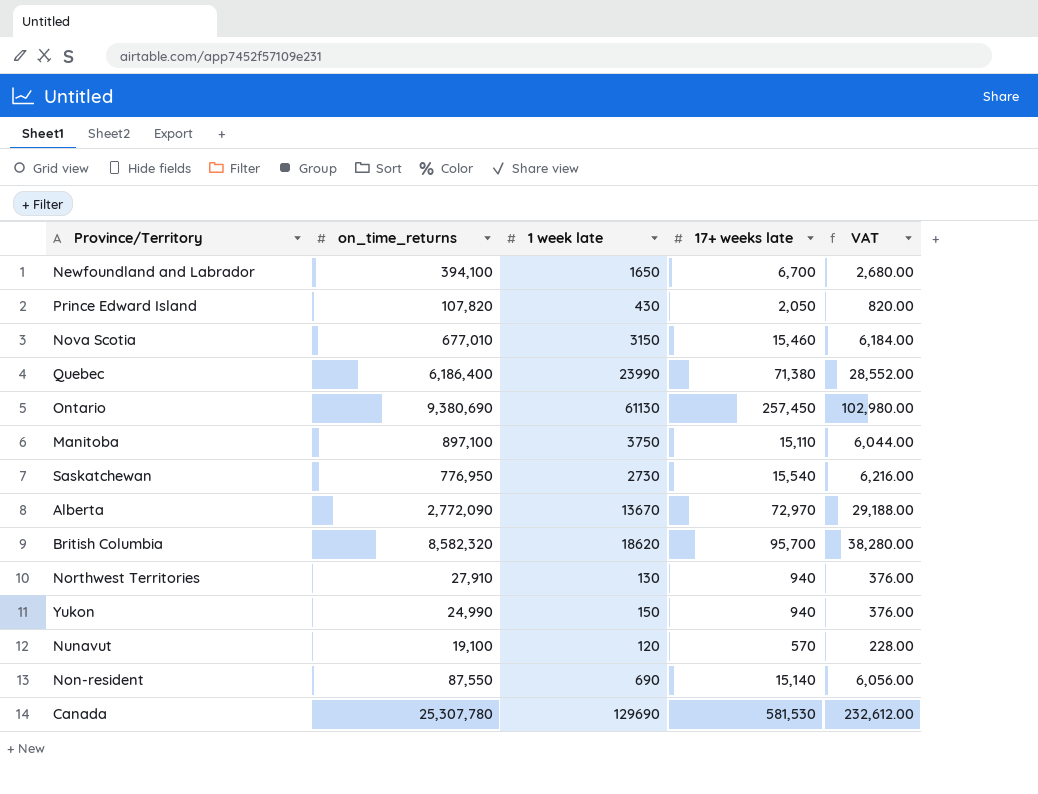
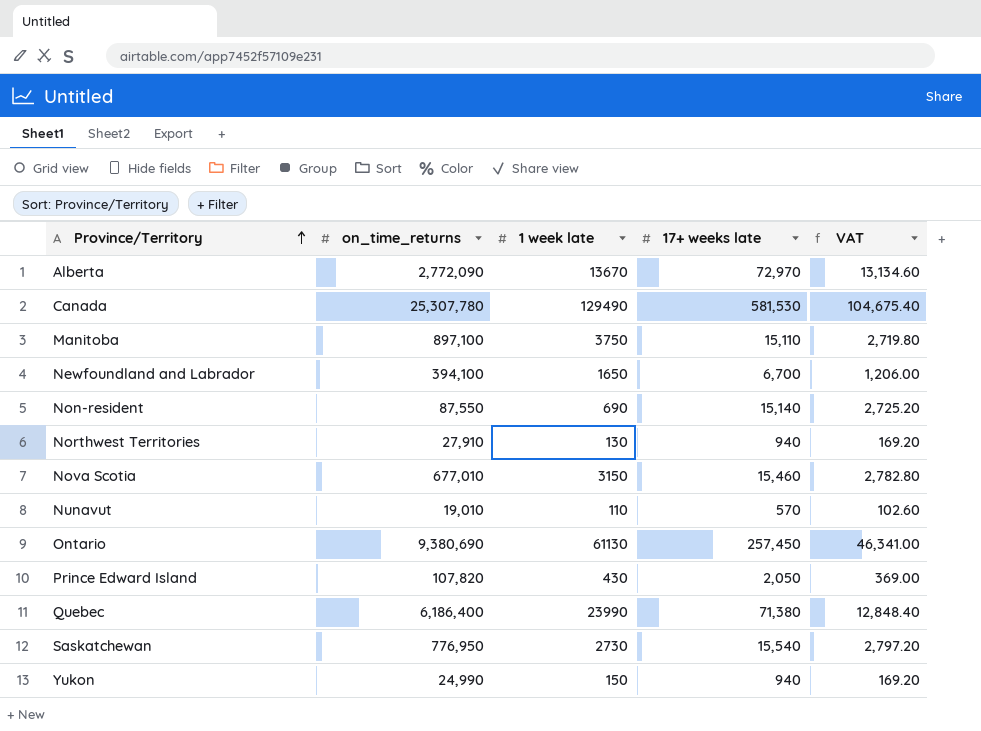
row order: none -> Province/Territory ascending
column VAT | formula: [17+ weeks late] * 0.4 -> [17+ weeks late] * 0.18
row British Columbia: 8,582,320 | 18620 | 95,700 | 38,280.00 -> none
Canada | 1 week late: 129690 -> 129490
Nunavut | on_time_returns: 19,100 -> 19,010
Nunavut | 1 week late: 120 -> 110

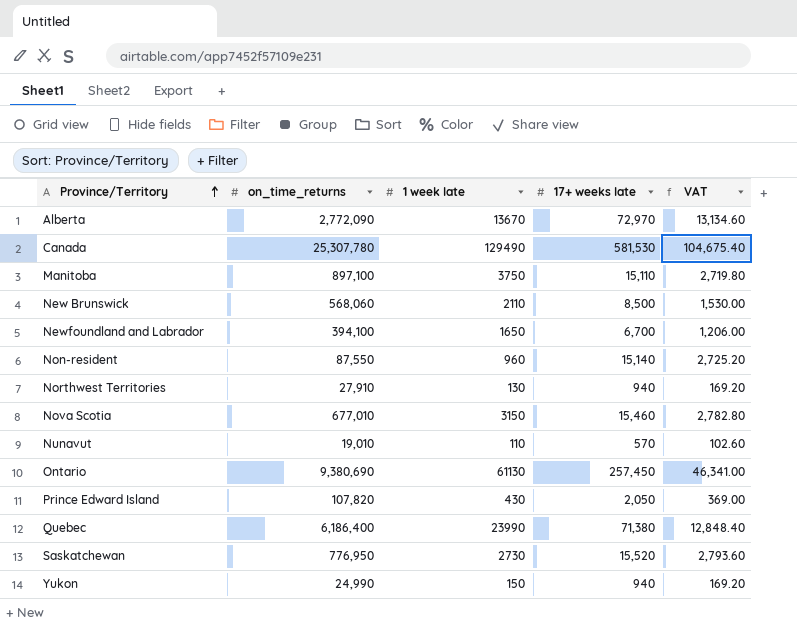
row New Brunswick: none -> 568,060 | 2110 | 8,500 | 1,530.00
Non-resident | 1 week late: 690 -> 960
Saskatchewan | 17+ weeks late: 15,540 -> 15,520
Saskatchewan | VAT: 2,797.20 -> 2,793.60

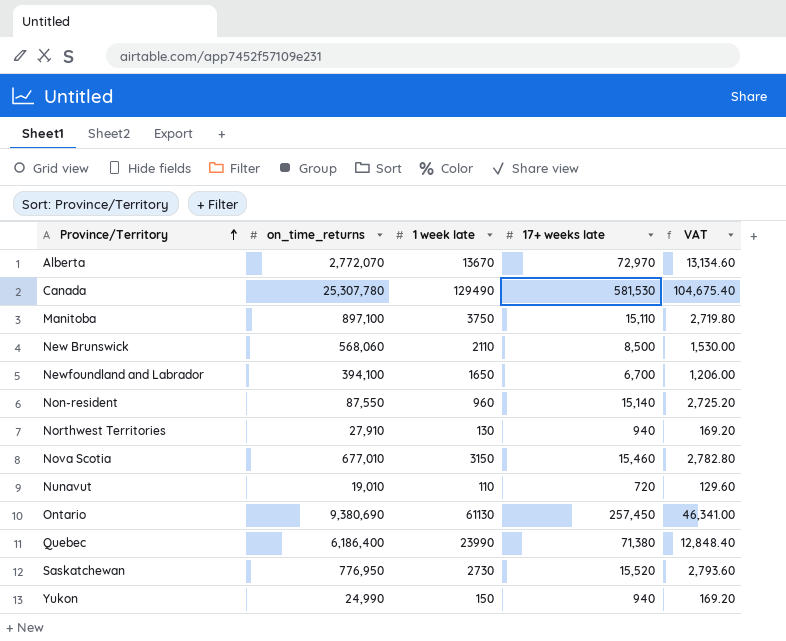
row Prince Edward Island: 107,820 | 430 | 2,050 | 369.00 -> none
Alberta | on_time_returns: 2,772,090 -> 2,772,070
Nunavut | 17+ weeks late: 570 -> 720
Nunavut | VAT: 102.60 -> 129.60

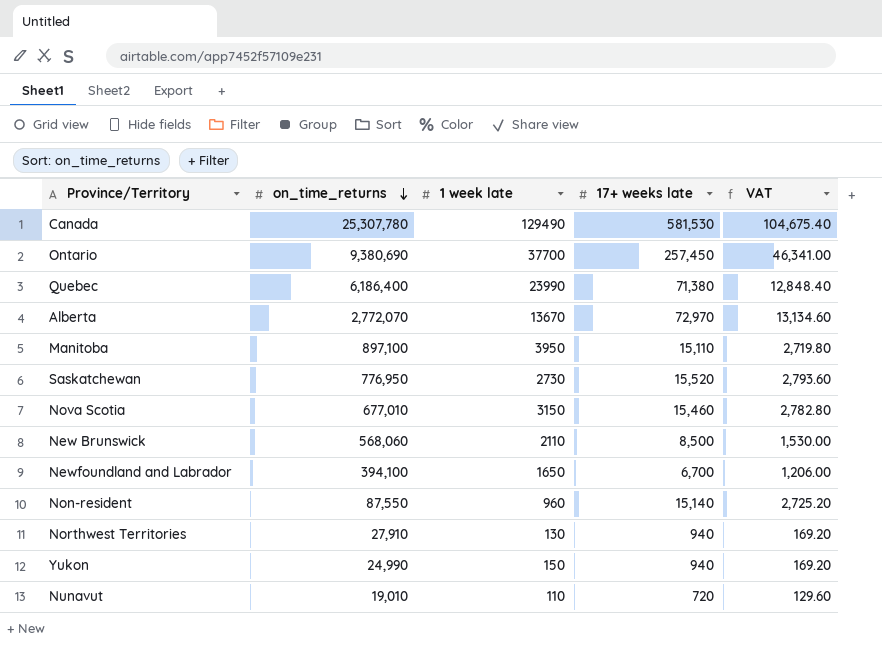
row order: Province/Territory ascending -> on_time_returns descending
Ontario | 1 week late: 61130 -> 37700
Manitoba | 1 week late: 3750 -> 3950

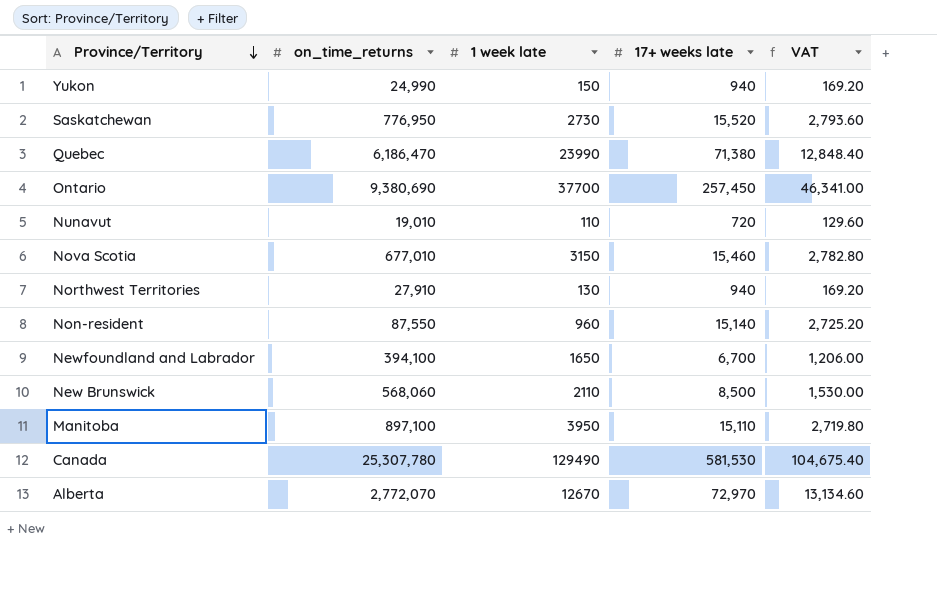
row order: on_time_returns descending -> Province/Territory descending
Quebec | on_time_returns: 6,186,400 -> 6,186,470
Alberta | 1 week late: 13670 -> 12670

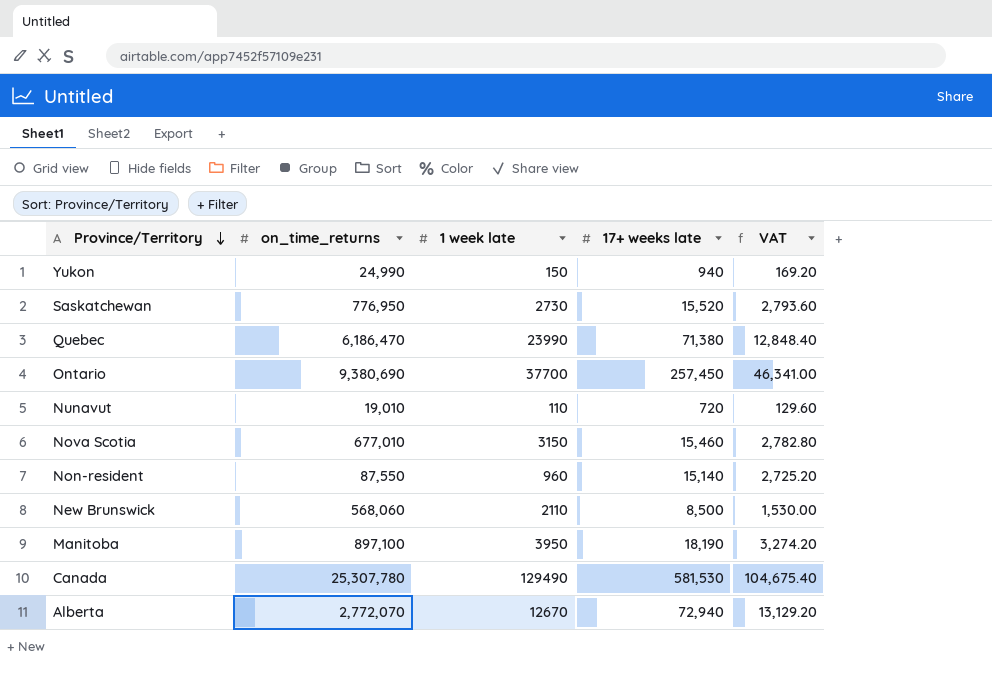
row Northwest Territories: 27,910 | 130 | 940 | 169.20 -> none
row Newfoundland and Labrador: 394,100 | 1650 | 6,700 | 1,206.00 -> none
Manitoba | 17+ weeks late: 15,110 -> 18,190
Manitoba | VAT: 2,719.80 -> 3,274.20
Alberta | 17+ weeks late: 72,970 -> 72,940
Alberta | VAT: 13,134.60 -> 13,129.20

